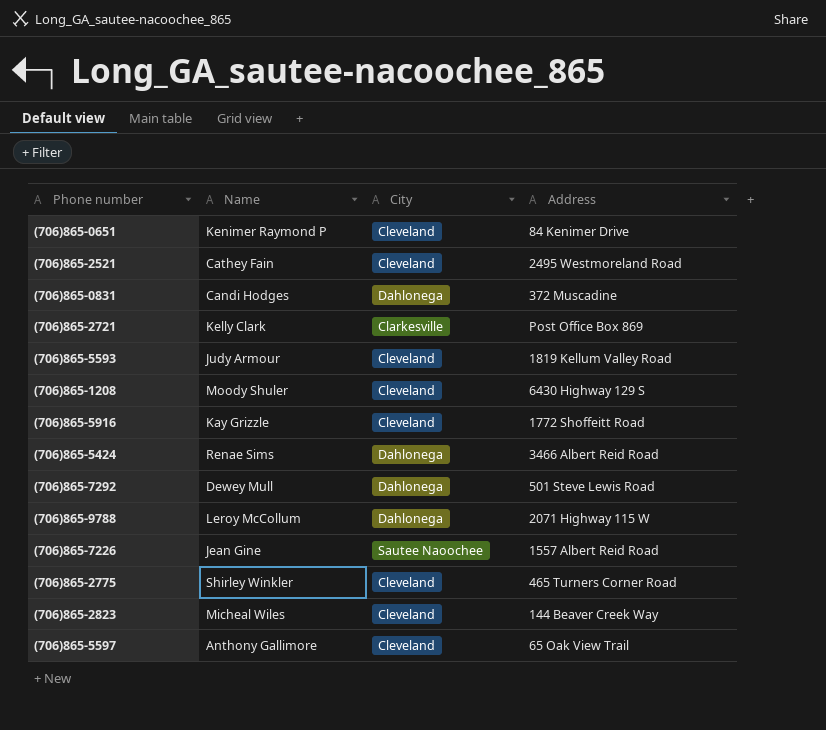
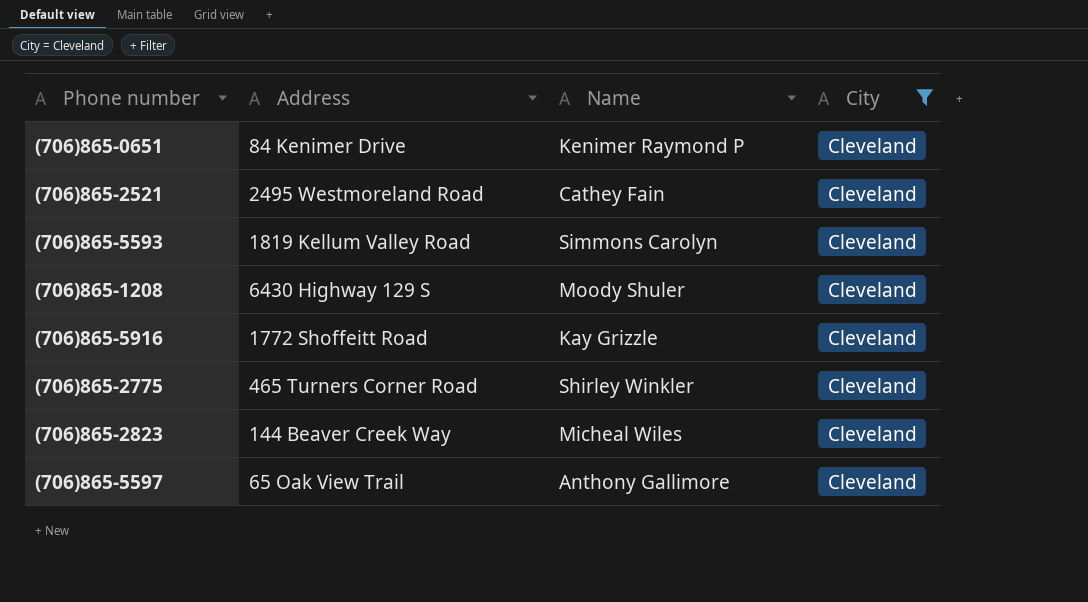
filter: none -> City = Cleveland
column Address | position: 4 -> 2
(706)865-5593 | Name: Judy Armour -> Simmons Carolyn

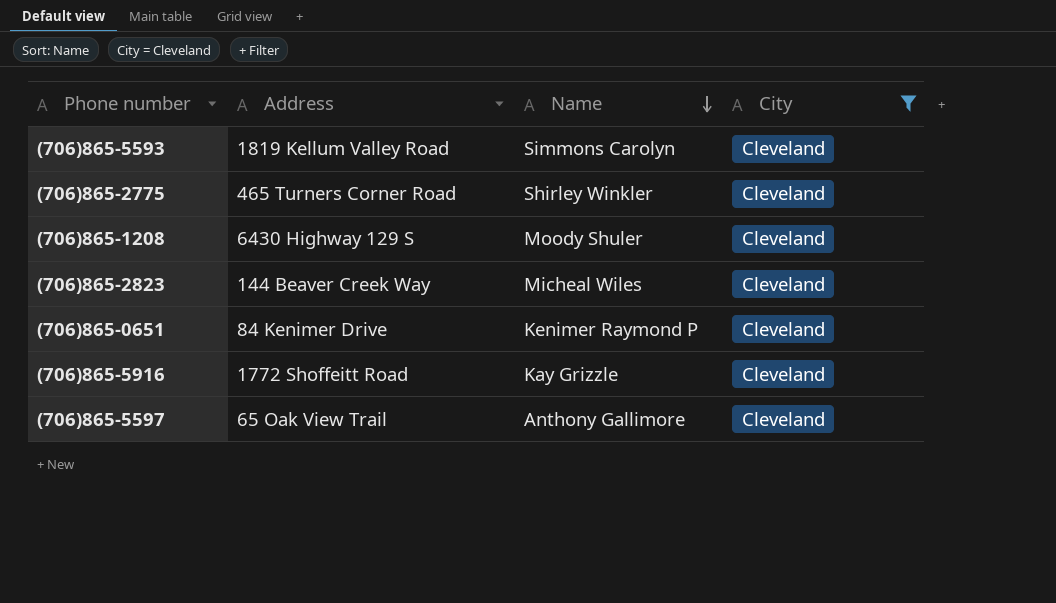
row order: none -> Name descending
row (706)865-2521: 2495 Westmoreland Road | Cathey Fain | Cleveland -> none

